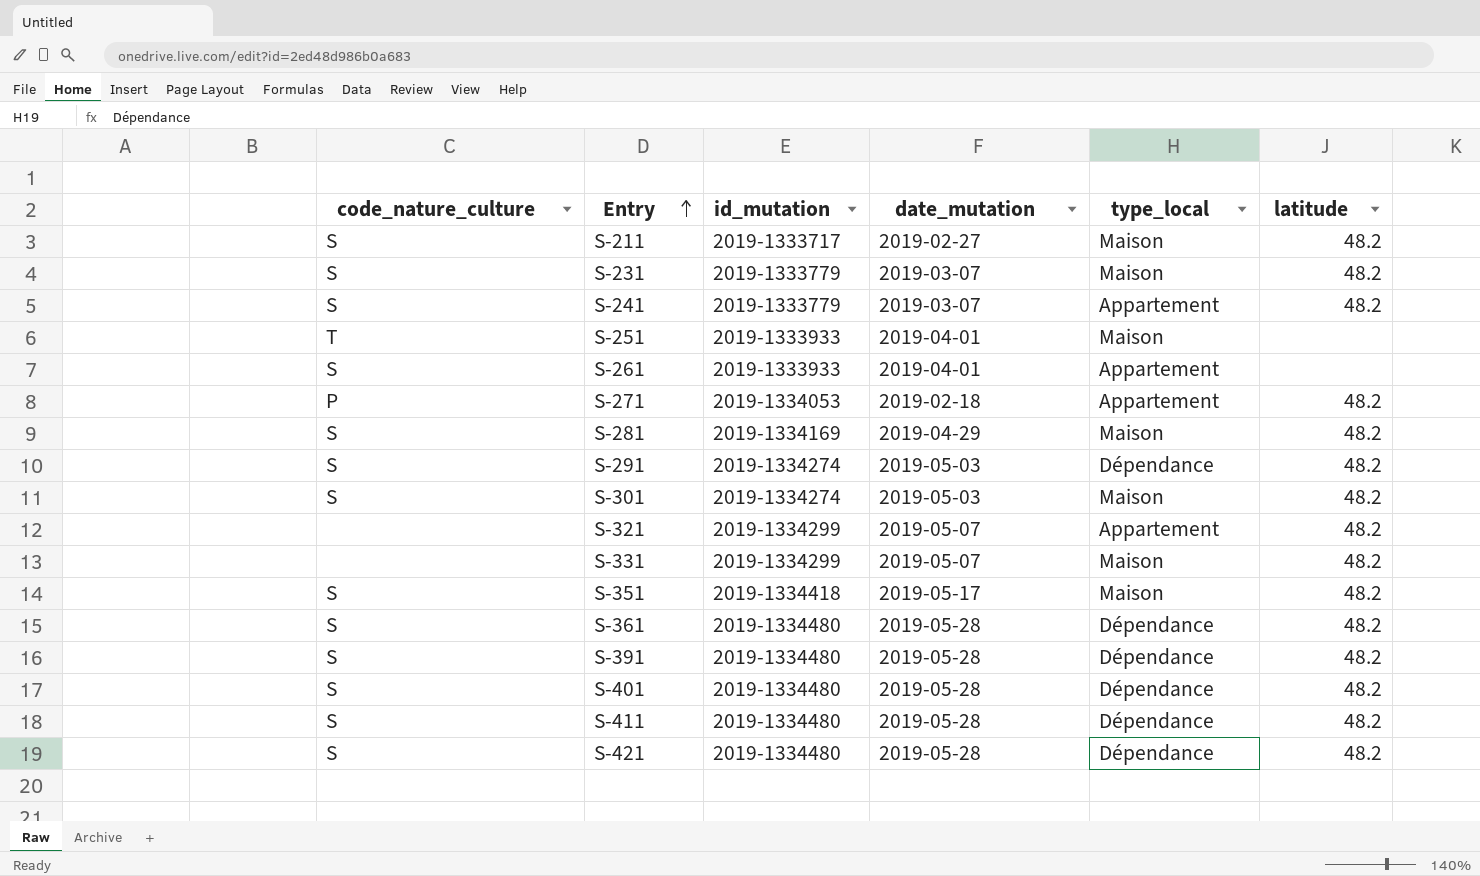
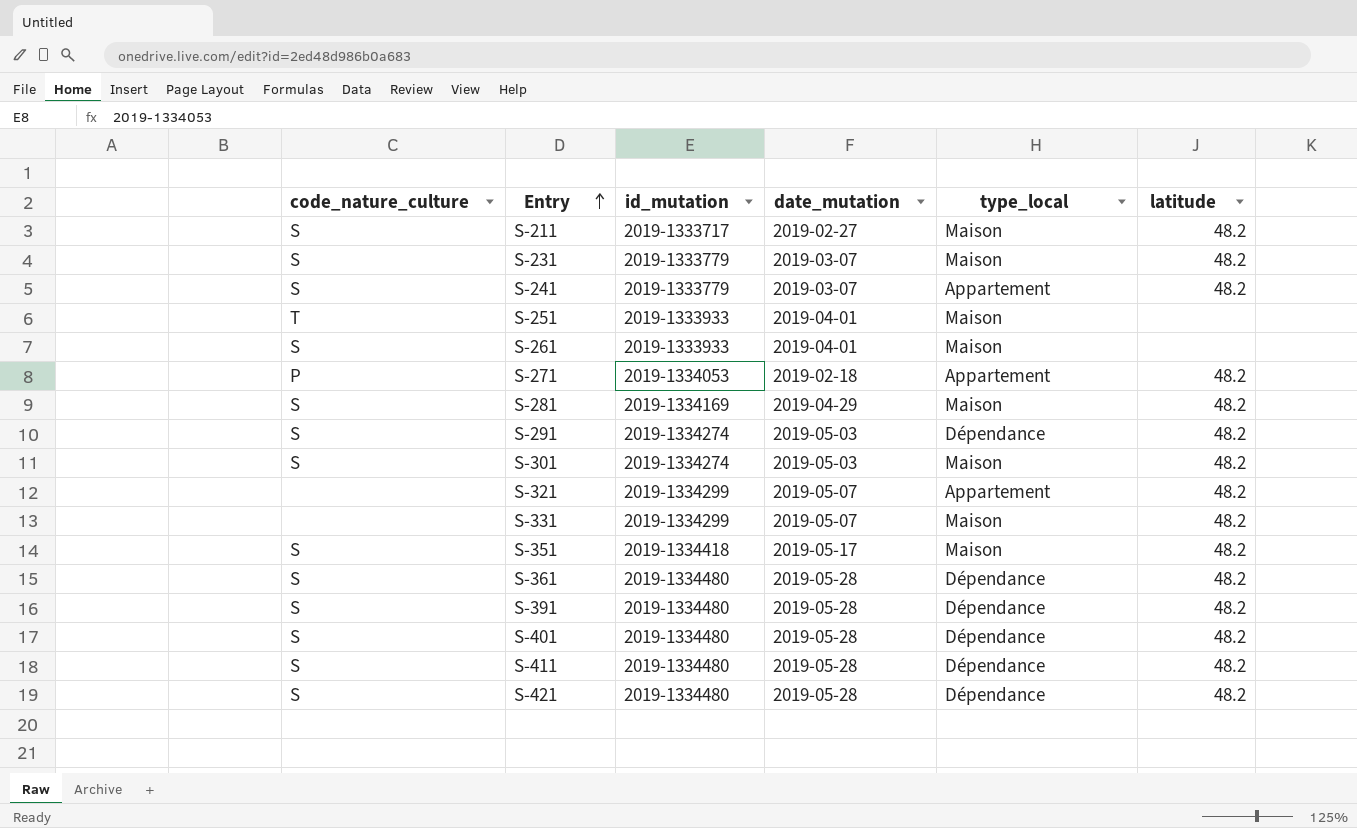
S-261 | type_local: Appartement -> Maison

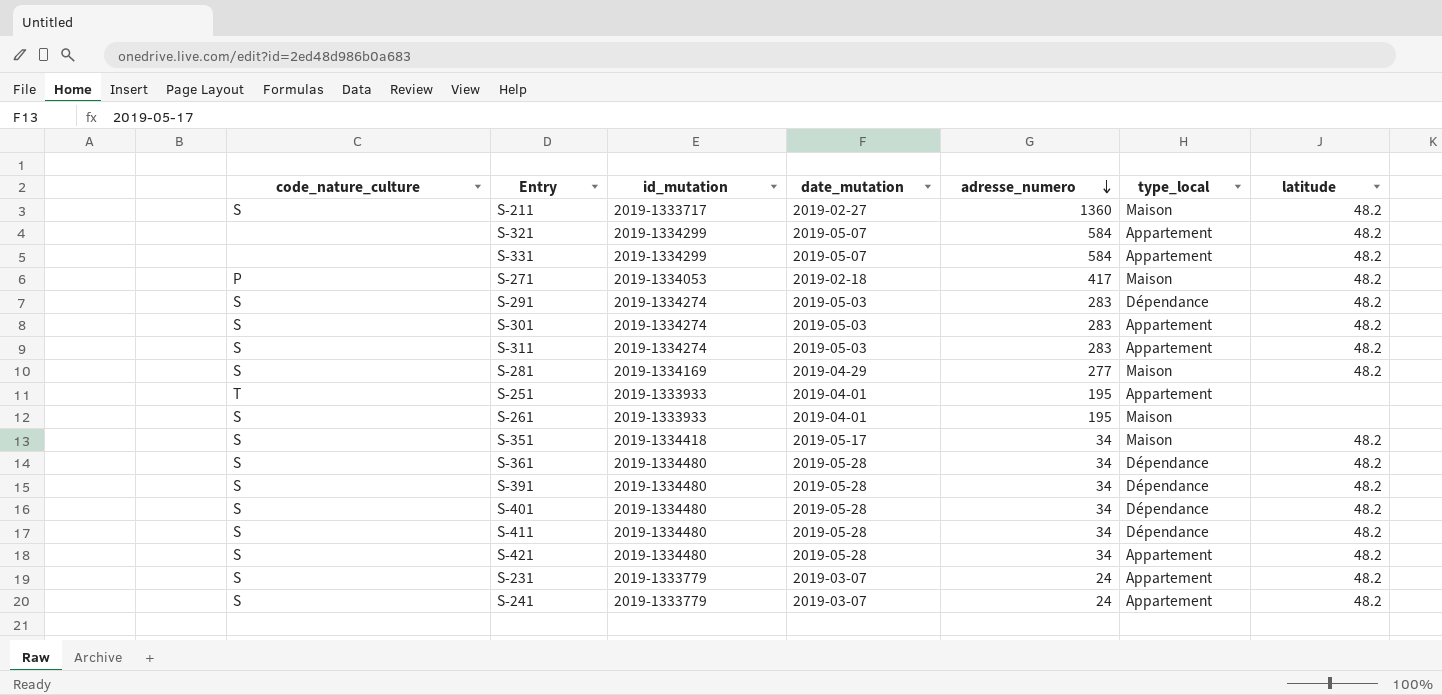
row order: Entry ascending -> adresse_numero descending
column adresse_numero | position: none -> 5
S-331 | type_local: Maison -> Appartement
S-271 | type_local: Appartement -> Maison
S-301 | type_local: Maison -> Appartement
row S-311: none -> S | 2019-1334274 | 2019-05-03 | 283 | Appartement | 48.2
S-251 | type_local: Maison -> Appartement
S-421 | type_local: Dépendance -> Appartement
S-231 | type_local: Maison -> Appartement

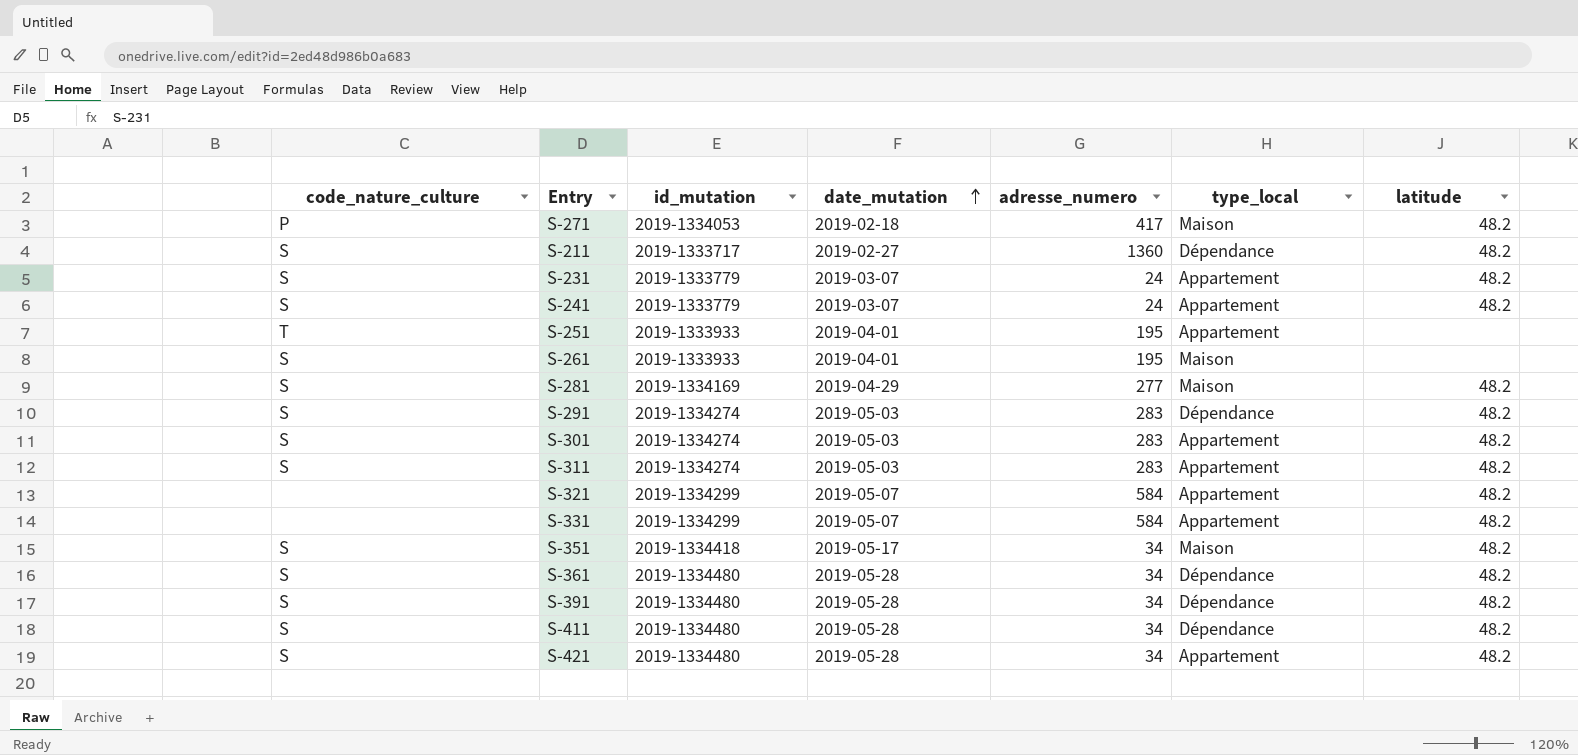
row order: adresse_numero descending -> date_mutation ascending
row S-401: S | 2019-1334480 | 2019-05-28 | 34 | Dépendance | 48.2 -> none
S-211 | type_local: Maison -> Dépendance

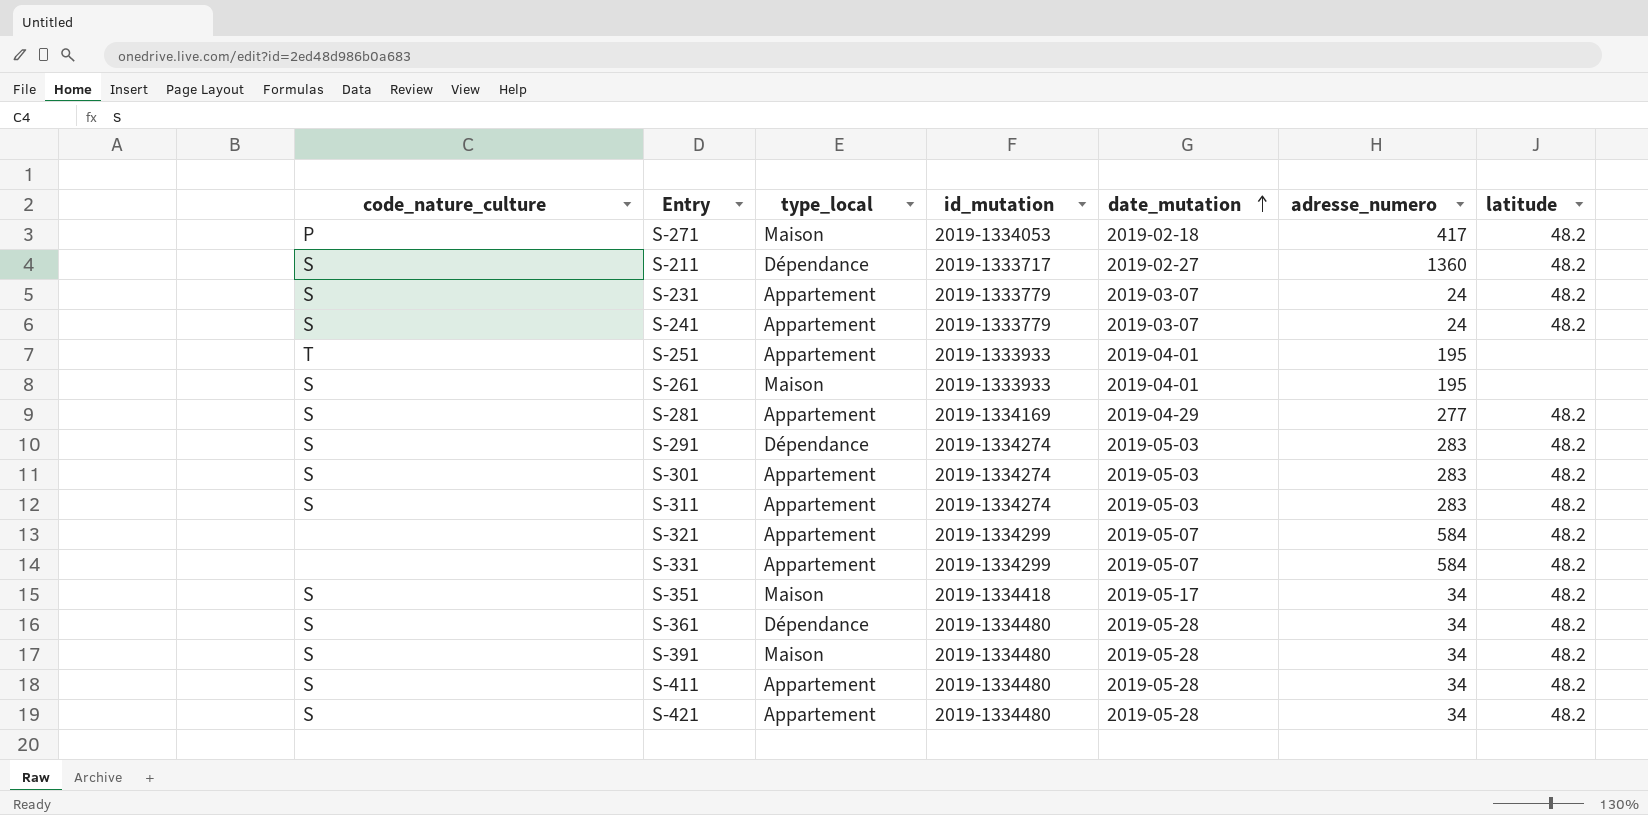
column type_local | position: 6 -> 3
S-281 | type_local: Maison -> Appartement
S-391 | type_local: Dépendance -> Maison
S-411 | type_local: Dépendance -> Appartement

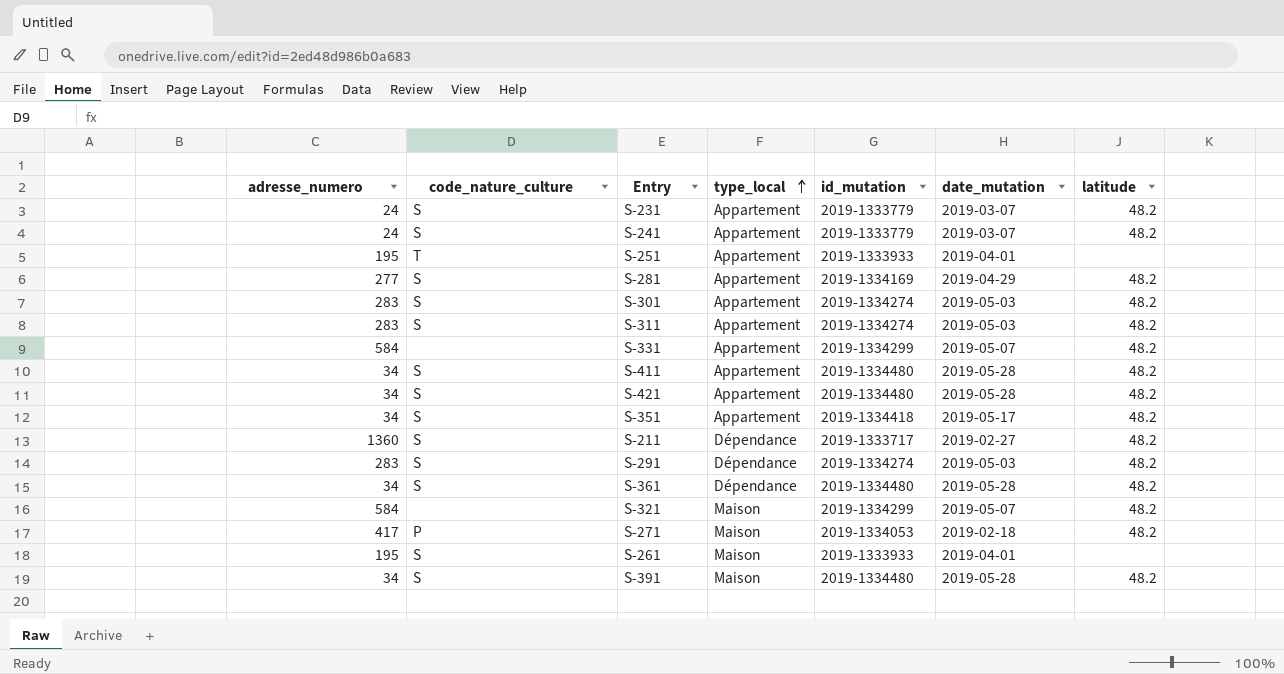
row order: date_mutation ascending -> type_local ascending
column adresse_numero | position: 6 -> 1
S-351 | type_local: Maison -> Appartement
S-321 | type_local: Appartement -> Maison

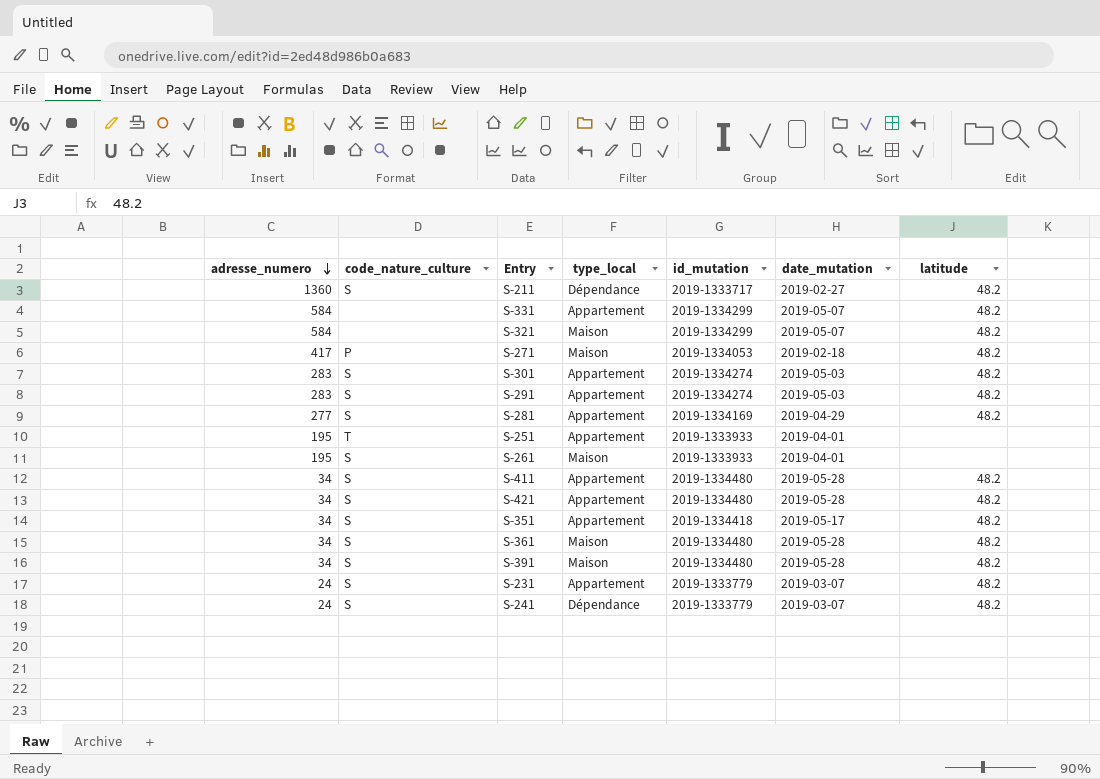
row order: type_local ascending -> adresse_numero descending
row S-311: 283 | S | Appartement | 2019-1334274 | 2019-05-03 | 48.2 -> none
S-291 | type_local: Dépendance -> Appartement
S-361 | type_local: Dépendance -> Maison
S-241 | type_local: Appartement -> Dépendance

